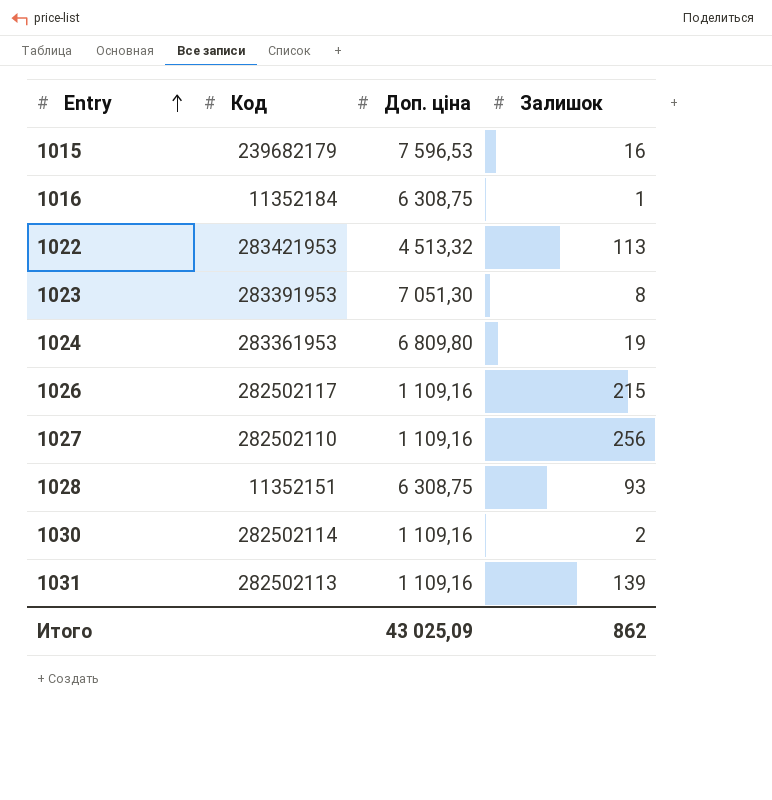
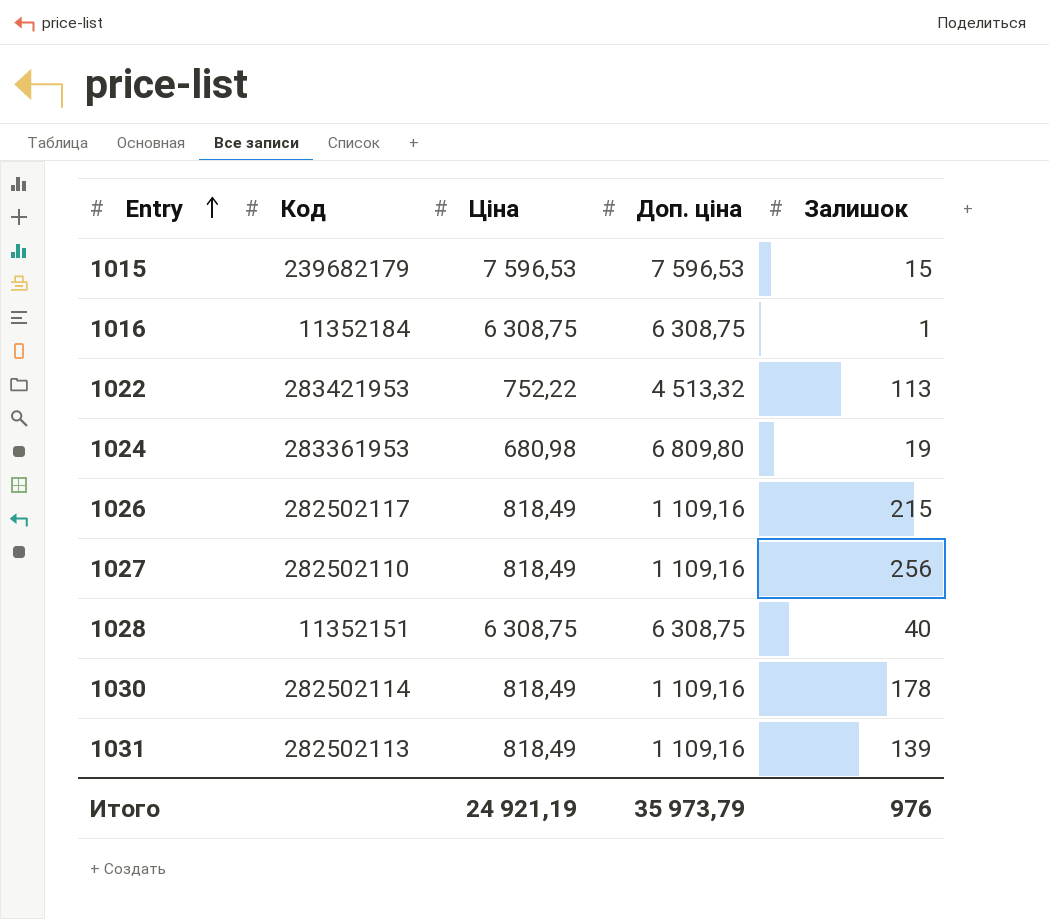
column Ціна | position: none -> 3
row 1023: 283391953 | 7 051,30 | 8 -> none
1015 | Залишок: 16 -> 15
1028 | Залишок: 93 -> 40
1030 | Залишок: 2 -> 178
Итого | Доп. ціна: 43 025,09 -> 35 973,79
Итого | Залишок: 862 -> 976

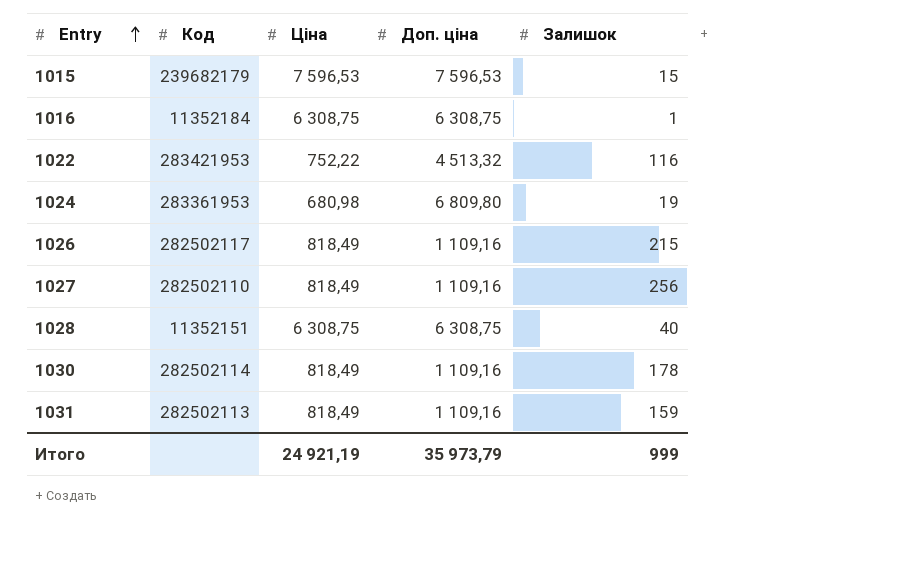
1022 | Залишок: 113 -> 116
1031 | Залишок: 139 -> 159
Итого | Залишок: 976 -> 999

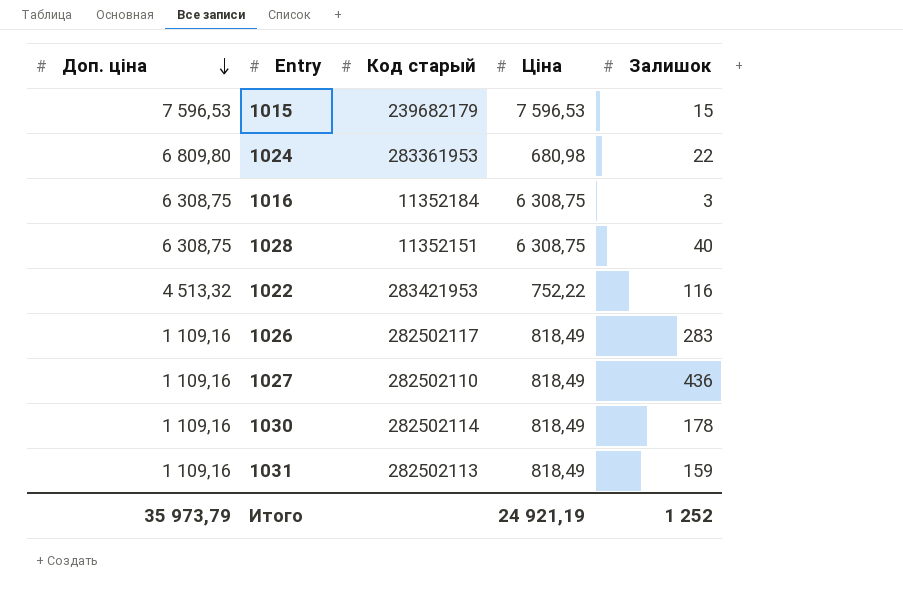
row order: Entry ascending -> Доп. ціна descending
column Доп. ціна | position: 4 -> 1
column name: Код -> Код старый
1024 | Залишок: 19 -> 22
1016 | Залишок: 1 -> 3
1026 | Залишок: 215 -> 283
1027 | Залишок: 256 -> 436
Итого | Залишок: 999 -> 1 252

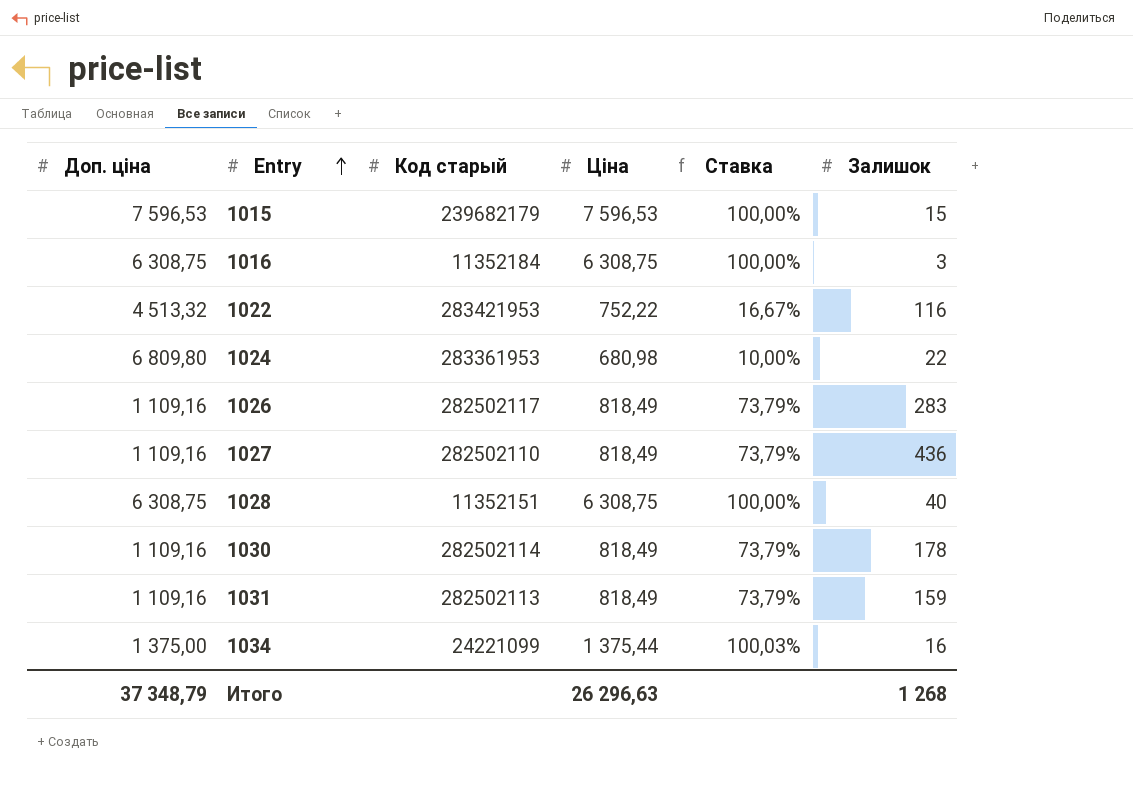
row order: Доп. ціна descending -> Entry ascending
column Ставка | formula: none -> [Ціна] / [Доп. ціна]
row 1034: none -> 1 375,00 | 24221099 | 1 375,44 | 100,03% | 16
Итого | Доп. ціна: 35 973,79 -> 37 348,79
Итого | Ціна: 24 921,19 -> 26 296,63
Итого | Залишок: 1 252 -> 1 268

